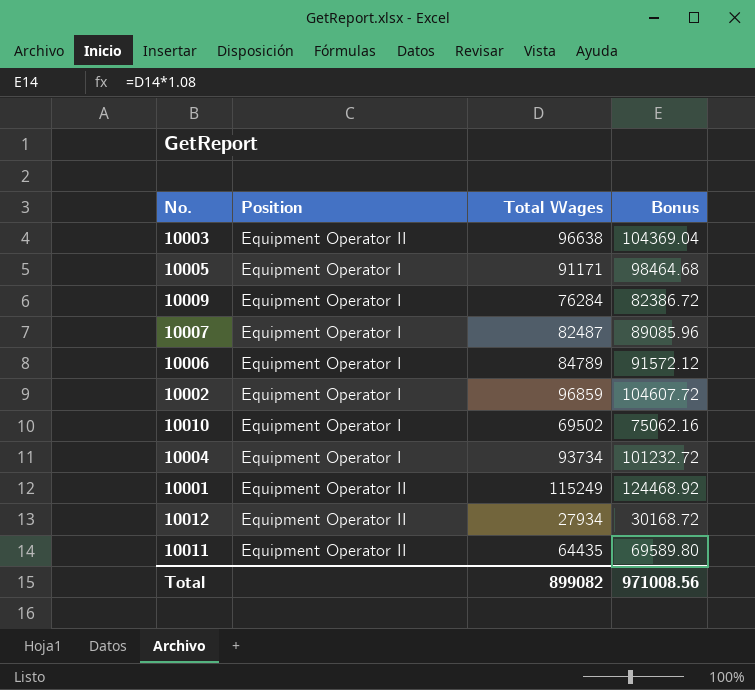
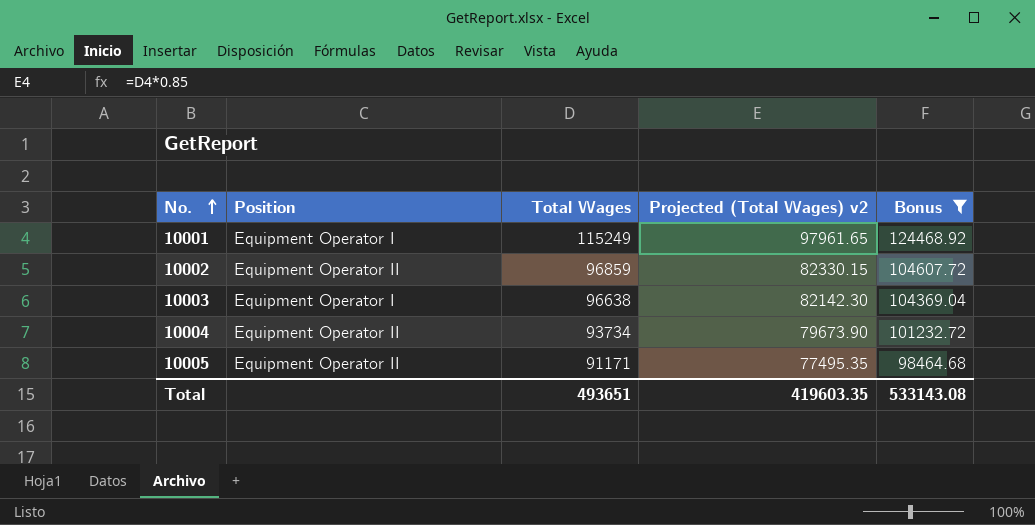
filter: none -> Bonus >= 98464.68
row order: none -> No. ascending
column Projected (Total Wages) v2 | formula: none -> [Total Wages] * 0.85
10001 | Position: Equipment Operator II -> Equipment Operator I
10002 | Position: Equipment Operator I -> Equipment Operator II
10003 | Position: Equipment Operator II -> Equipment Operator I
10004 | Position: Equipment Operator I -> Equipment Operator II
10005 | Position: Equipment Operator I -> Equipment Operator II
Total | Total Wages: 899082 -> 493651
Total | Bonus: 971008.56 -> 533143.08

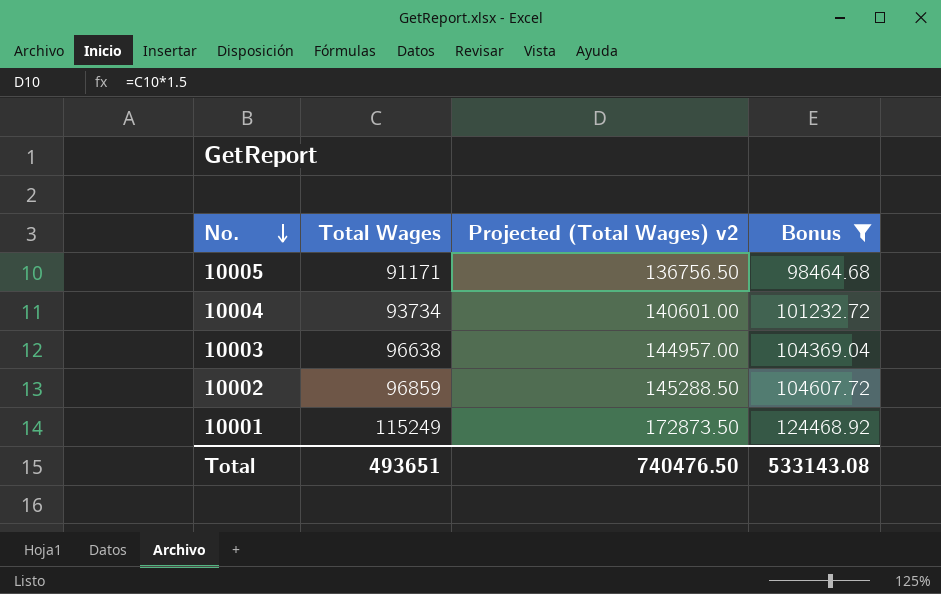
row order: No. ascending -> No. descending
column Position | position: 2 -> none
column Projected (Total Wages) v2 | formula: [Total Wages] * 0.85 -> [Total Wages] * 1.5
Total | Projected (Total Wages) v2: 419603.35 -> 740476.50

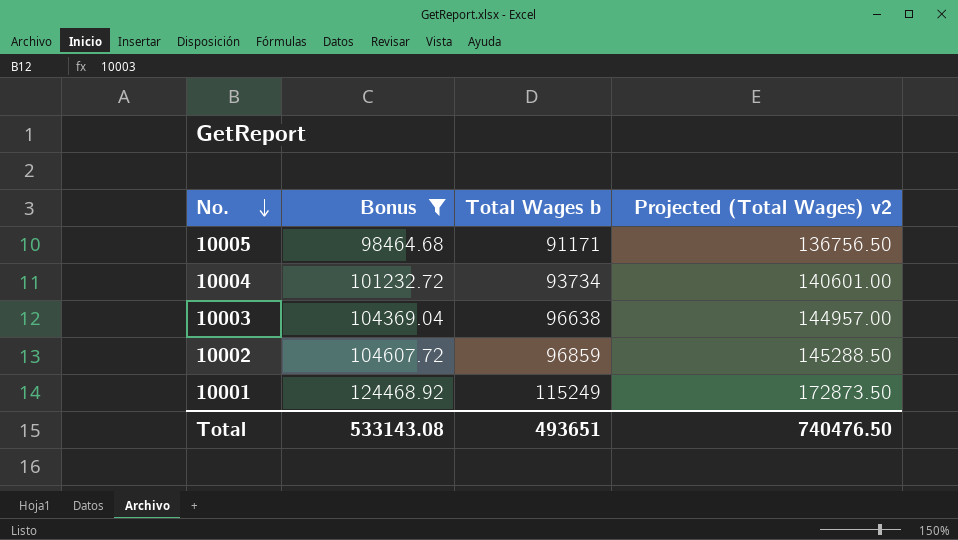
column Bonus | position: 4 -> 2
column name: Total Wages -> Total Wages b

